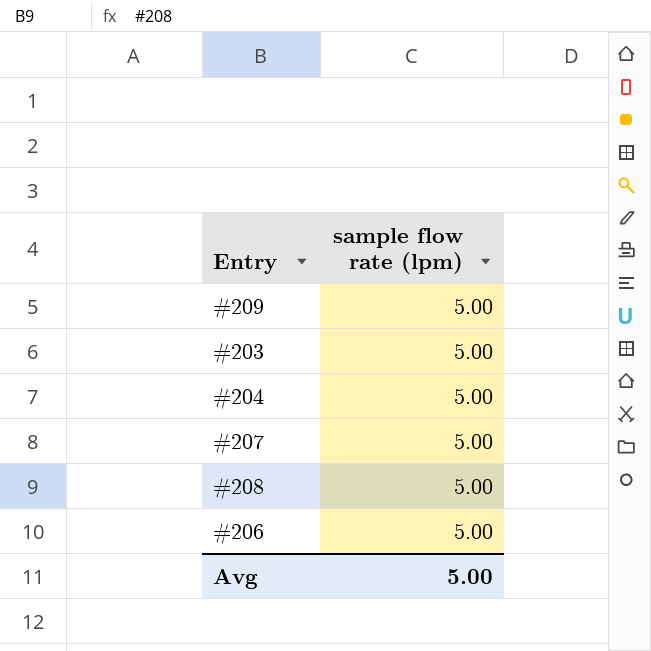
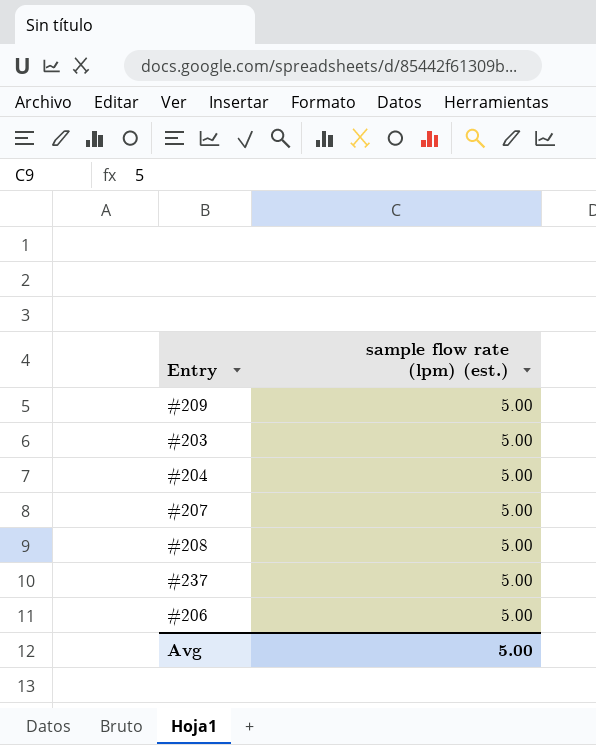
column name: sample flow rate (lpm) -> sample flow rate (lpm) (est.)
row #237: none -> 5.00

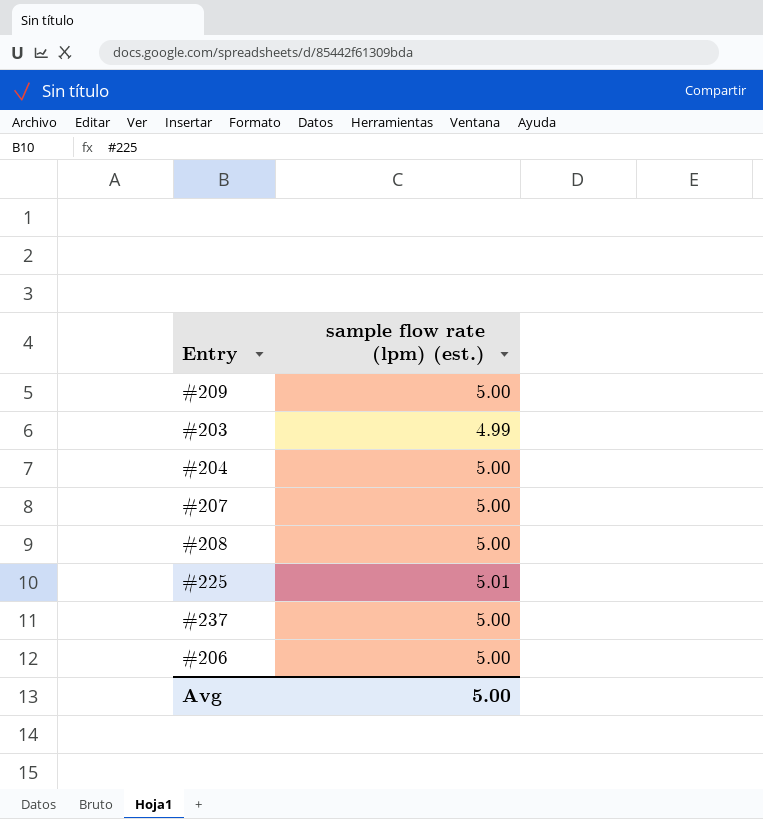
#203 | sample flow rate (lpm) (est.): 5.00 -> 4.99
row #225: none -> 5.01

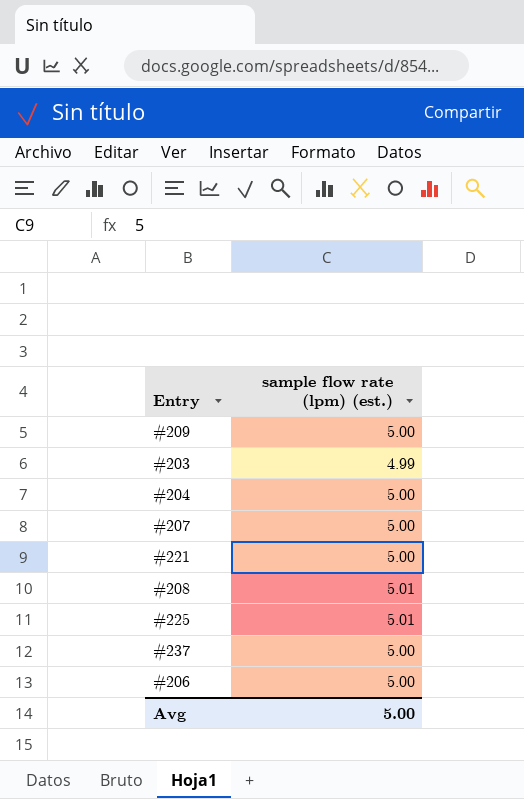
row #221: none -> 5.00
#208 | sample flow rate (lpm) (est.): 5.00 -> 5.01

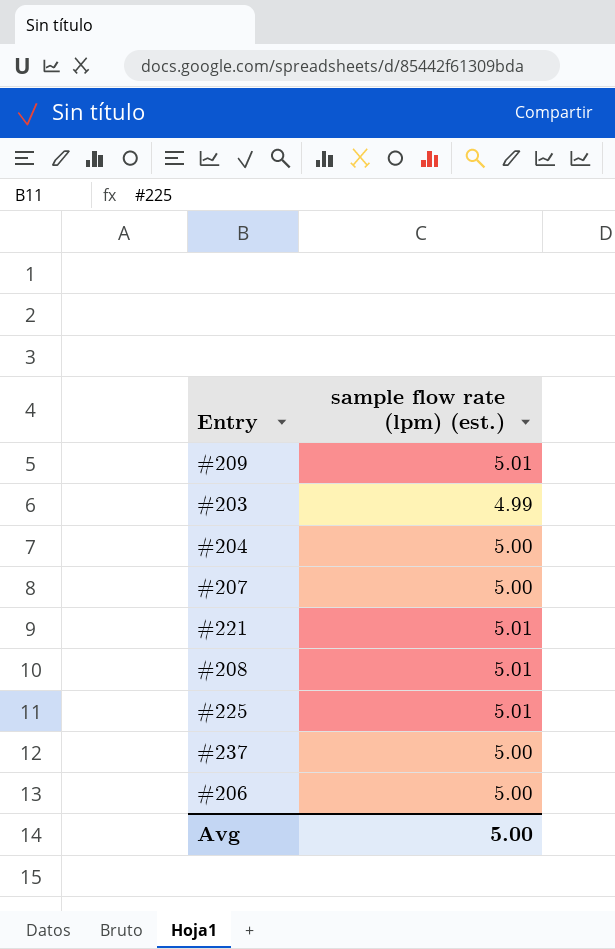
#209 | sample flow rate (lpm) (est.): 5.00 -> 5.01
#221 | sample flow rate (lpm) (est.): 5.00 -> 5.01

